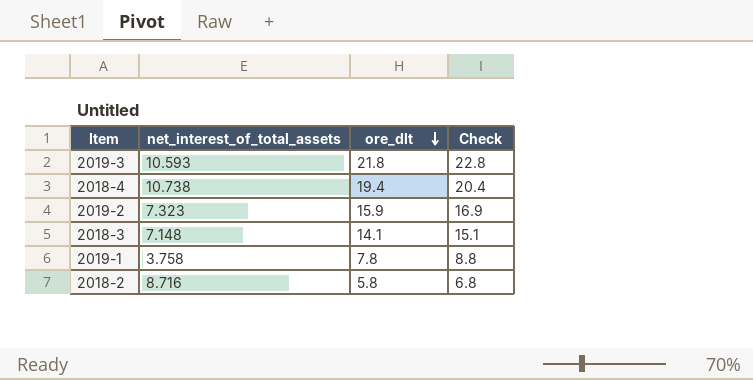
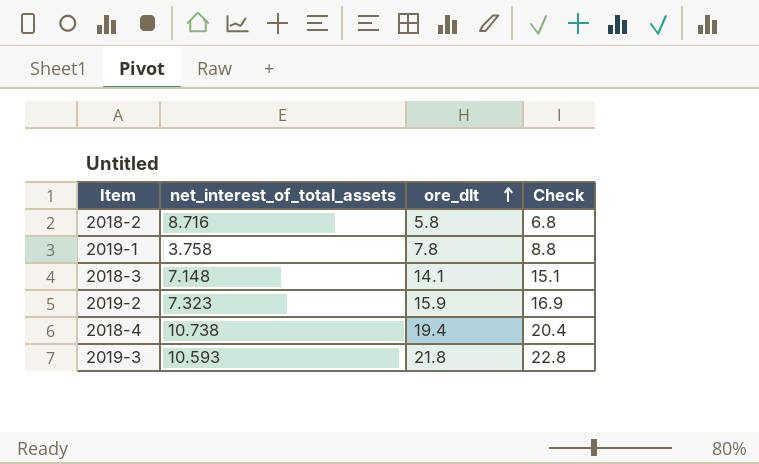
row order: ore_dlt descending -> ore_dlt ascending

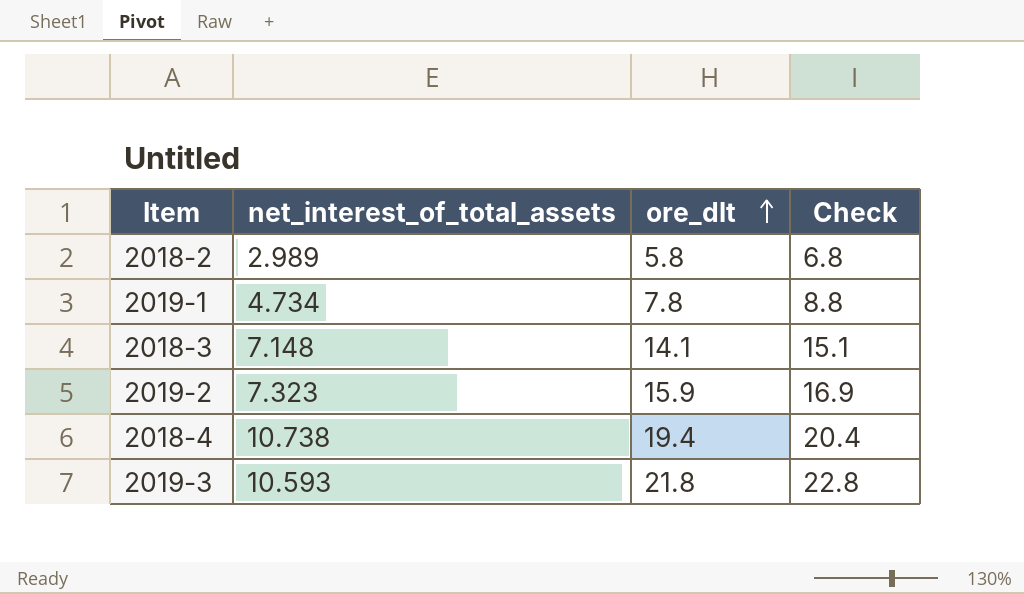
2018-2 | net_interest_of_total_assets: 8.716 -> 2.989
2019-1 | net_interest_of_total_assets: 3.758 -> 4.734

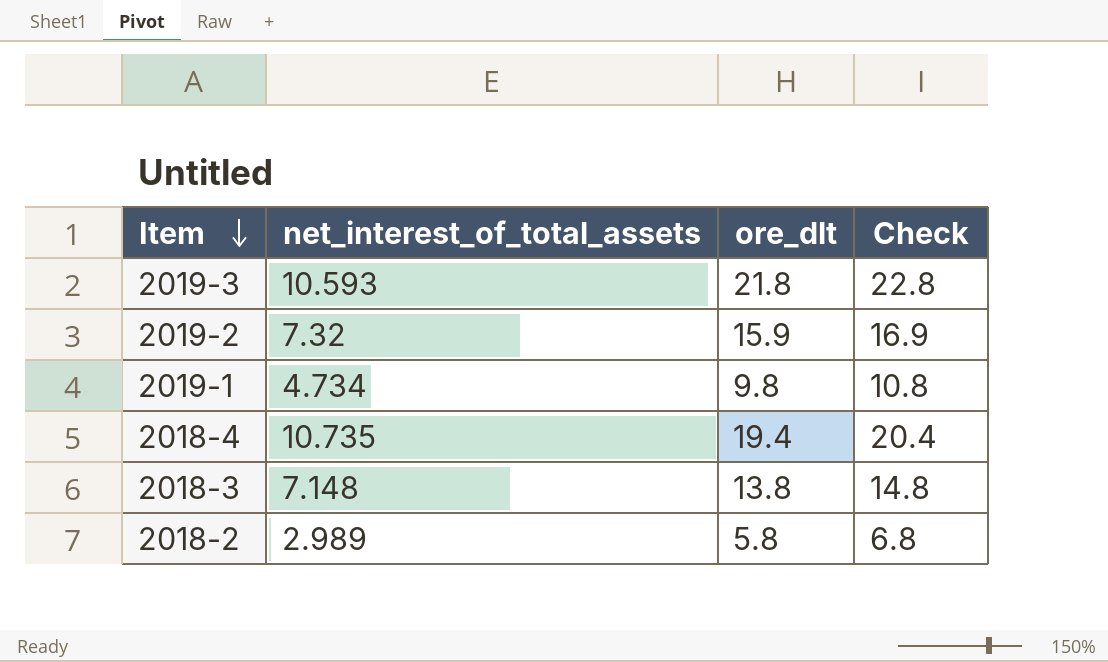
row order: ore_dlt ascending -> Item descending
2019-2 | net_interest_of_total_assets: 7.323 -> 7.32
2019-1 | ore_dlt: 7.8 -> 9.8
2019-1 | Check: 8.8 -> 10.8
2018-4 | net_interest_of_total_assets: 10.738 -> 10.735
2018-3 | ore_dlt: 14.1 -> 13.8
2018-3 | Check: 15.1 -> 14.8

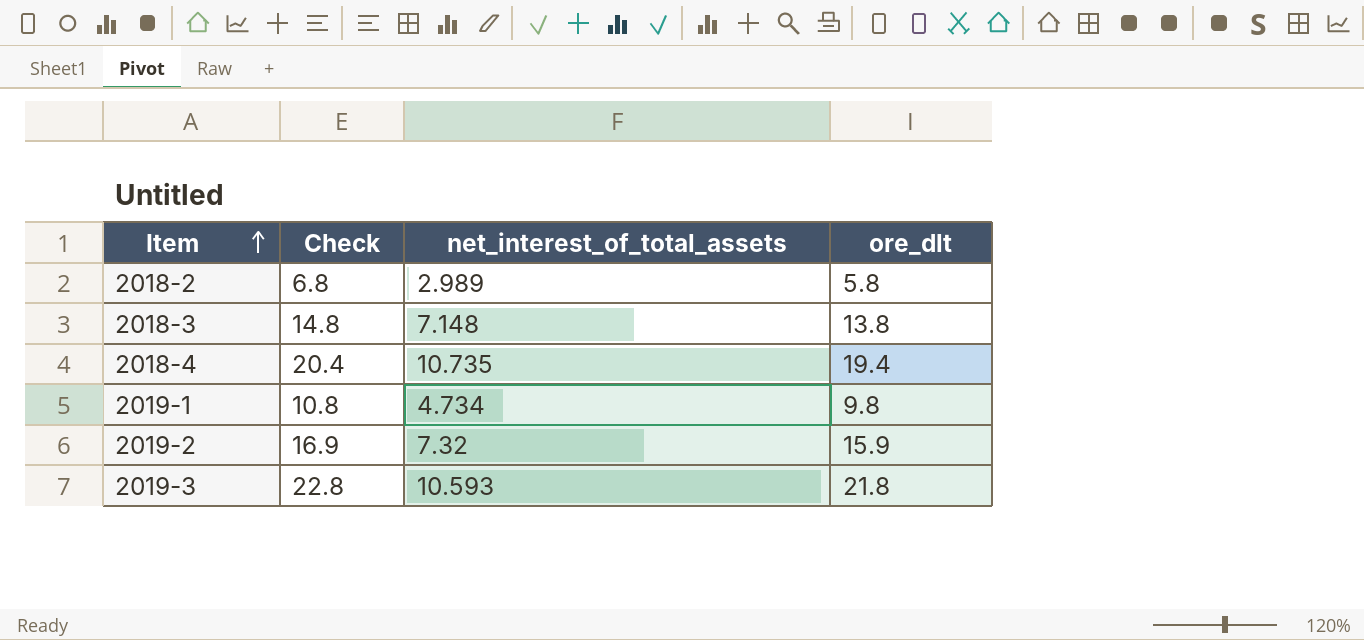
row order: Item descending -> Item ascending
column Check | position: 4 -> 2

